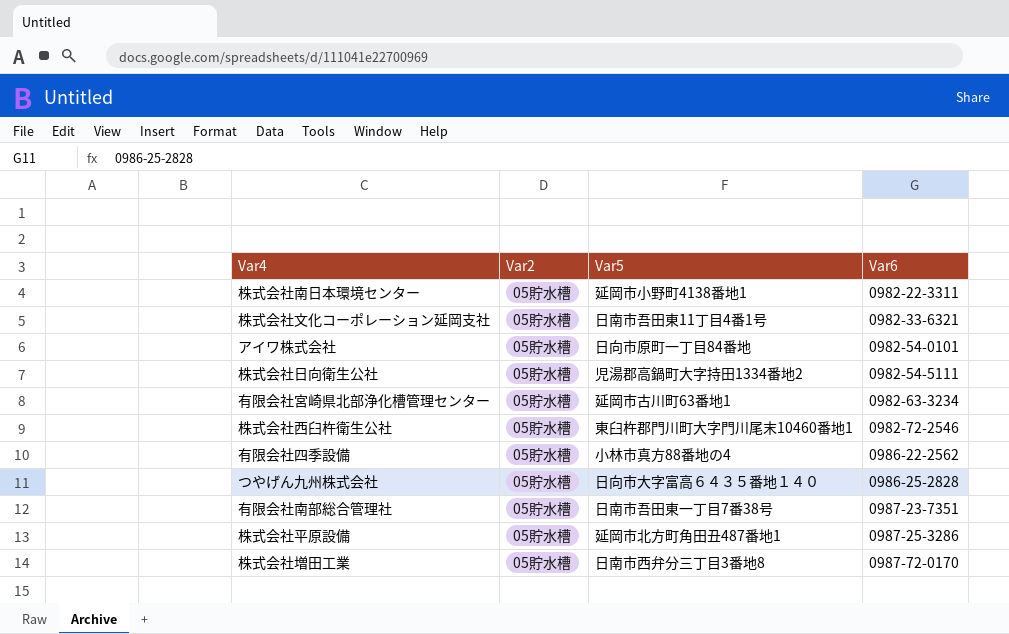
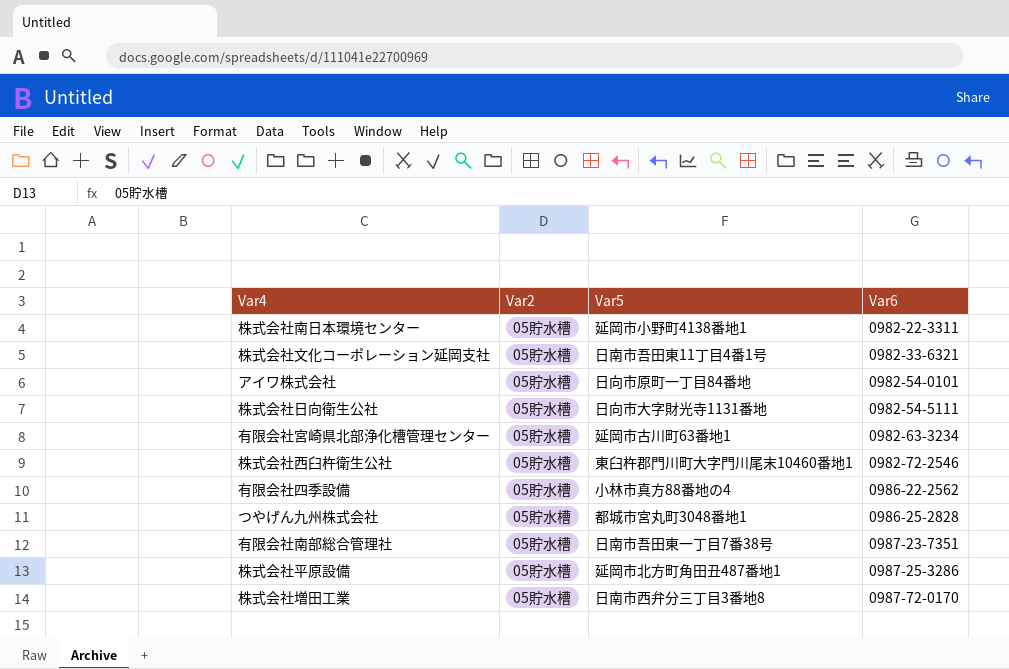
株式会社日向衛生公社 | Var5: 児湯郡高鍋町大字持田1334番地2 -> 日向市大字財光寺1131番地
つやげん九州株式会社 | Var5: 日向市大字富高６４３５番地１４０ -> 都城市宮丸町3048番地1

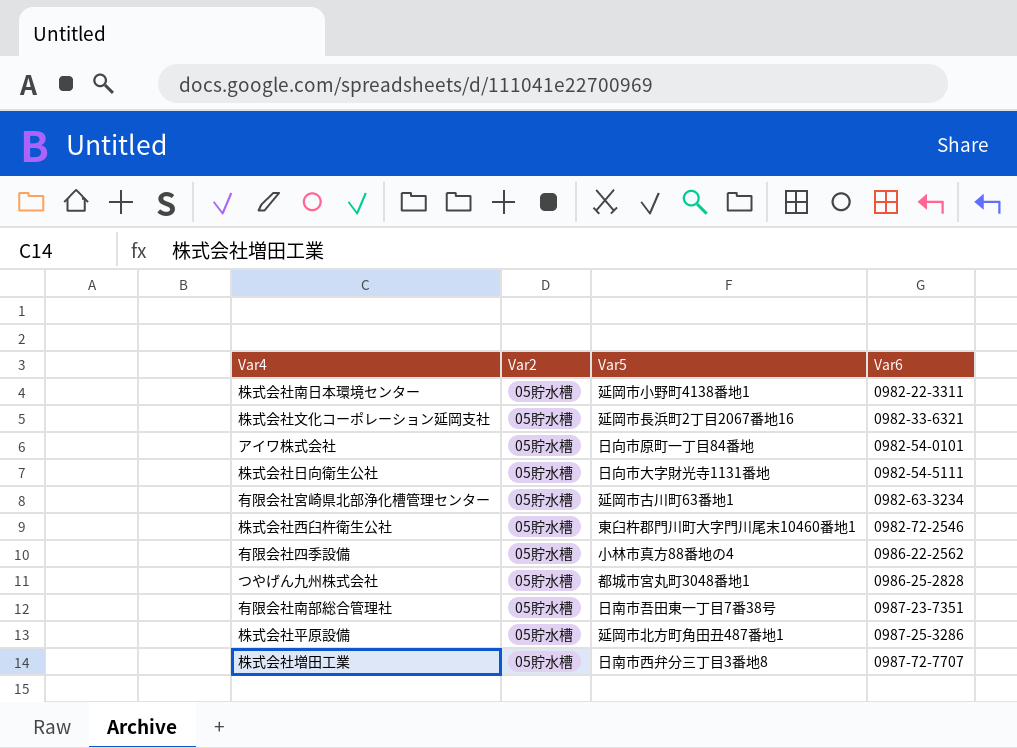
株式会社文化コーポレーション延岡支社 | Var5: 日南市吾田東11丁目4番1号 -> 延岡市長浜町2丁目2067番地16
株式会社増田工業 | Var6: 0987-72-0170 -> 0987-72-7707

